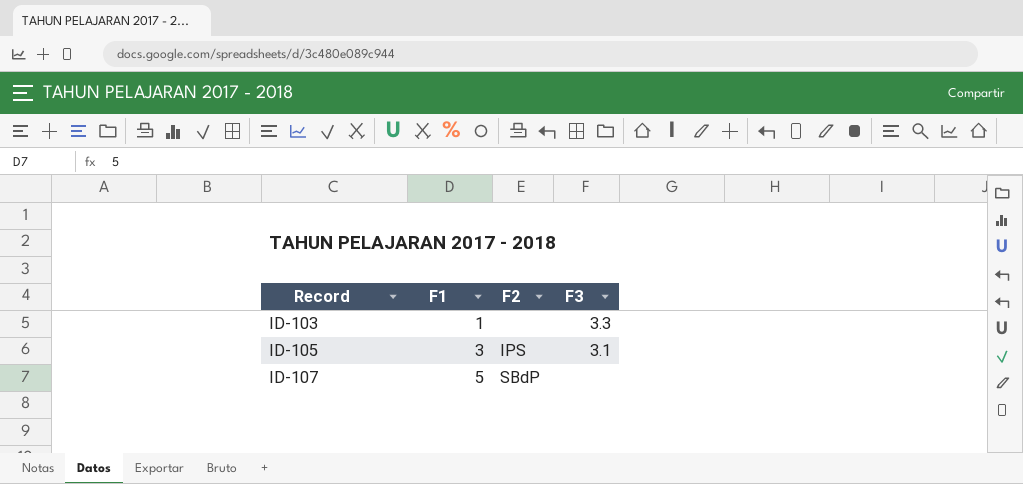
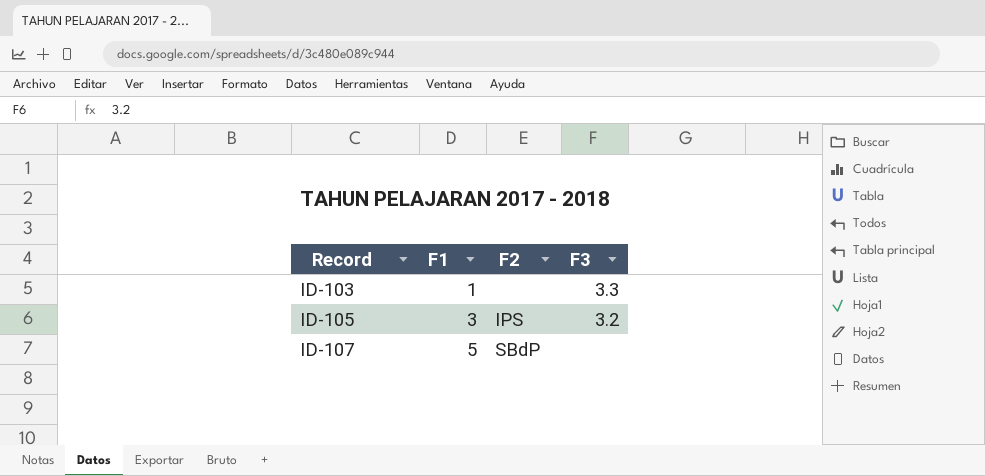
ID-105 | F3: 3.1 -> 3.2

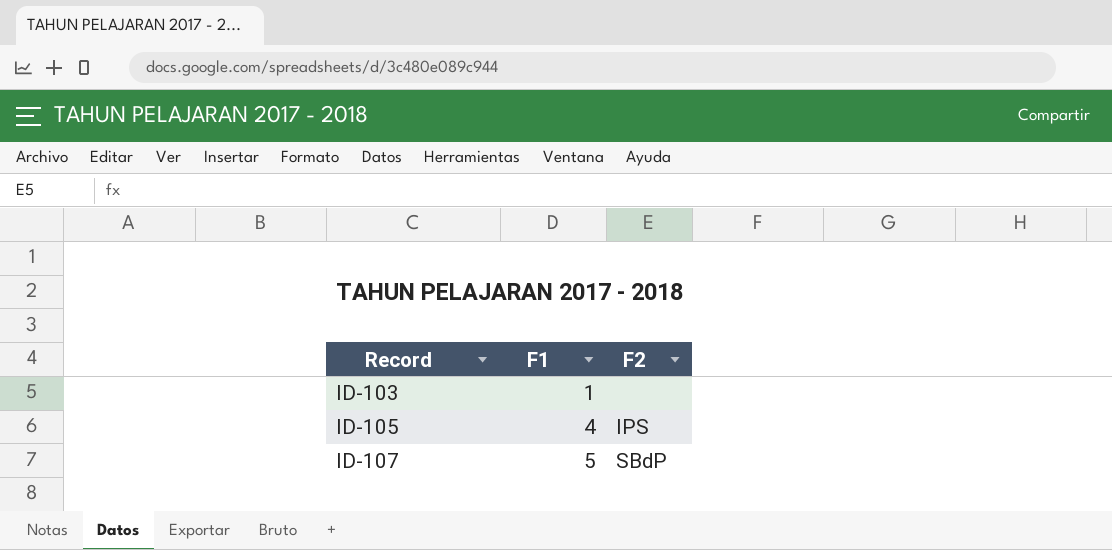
column F3 | position: 4 -> none
ID-105 | F1: 3 -> 4

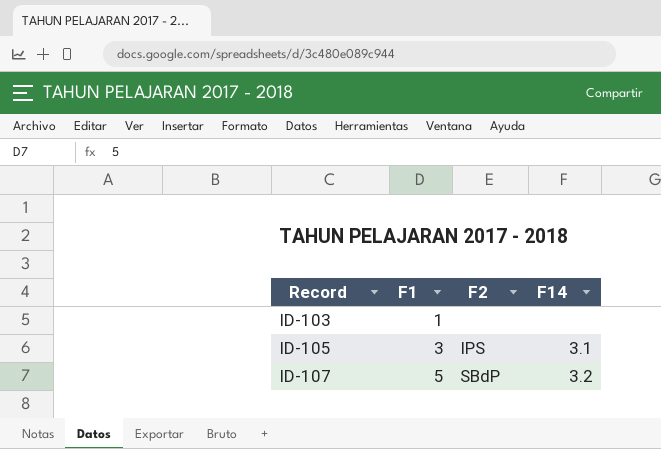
column F14 | position: none -> 4
ID-105 | F1: 4 -> 3

